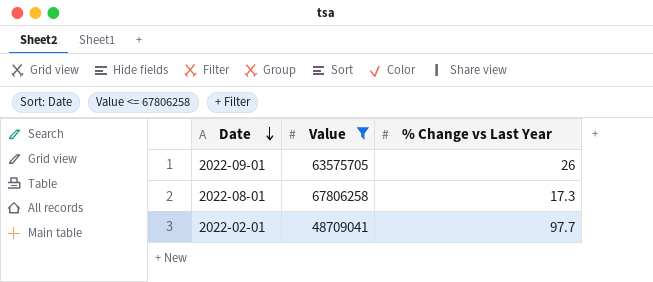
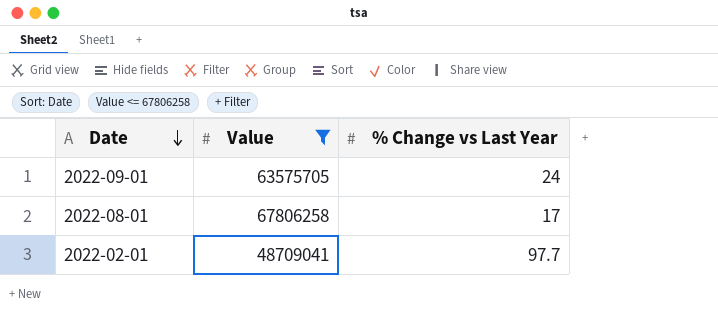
2022-09-01 | % Change vs Last Year: 26 -> 24
2022-08-01 | % Change vs Last Year: 17.3 -> 17

